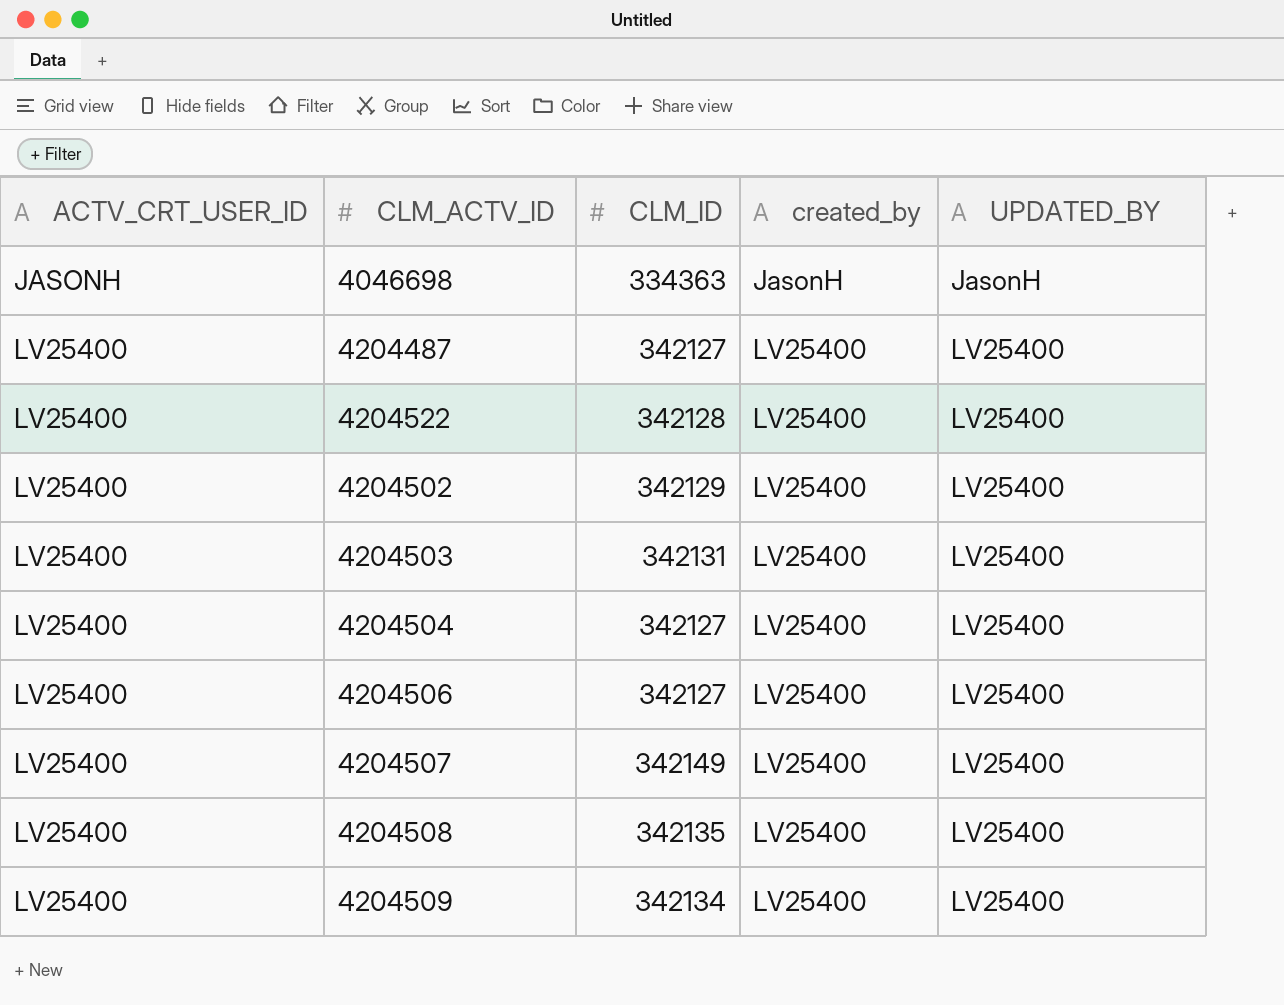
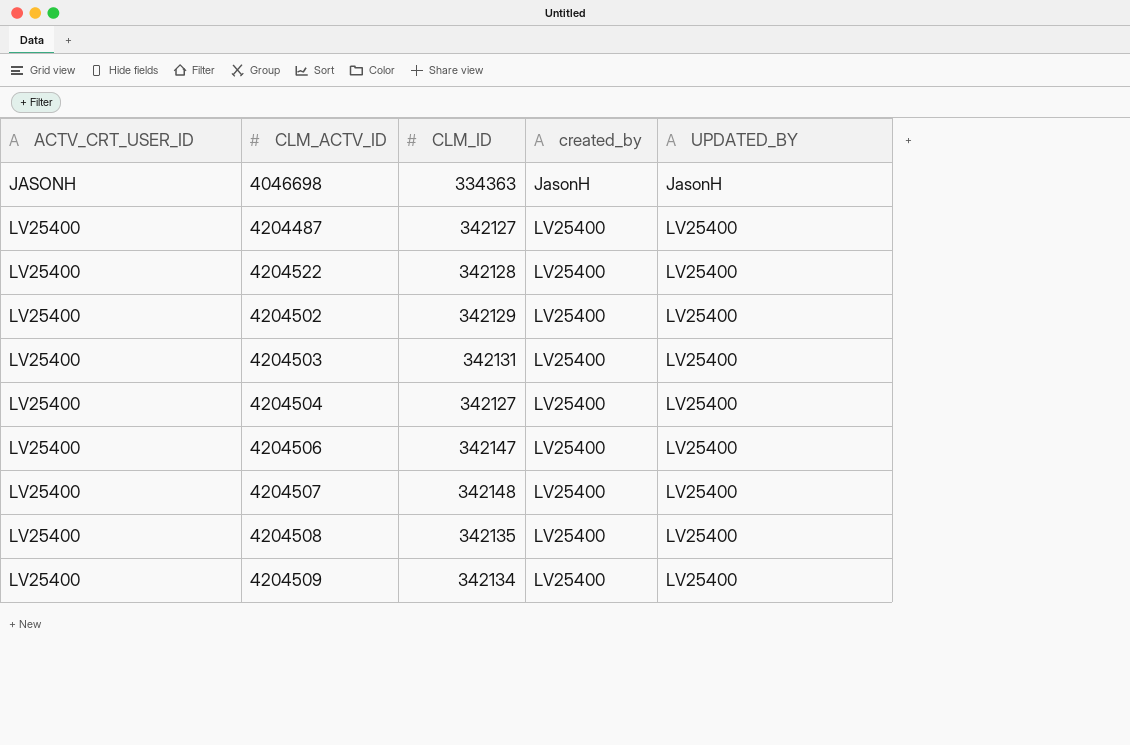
4204506 | CLM_ID: 342127 -> 342147
4204507 | CLM_ID: 342149 -> 342148

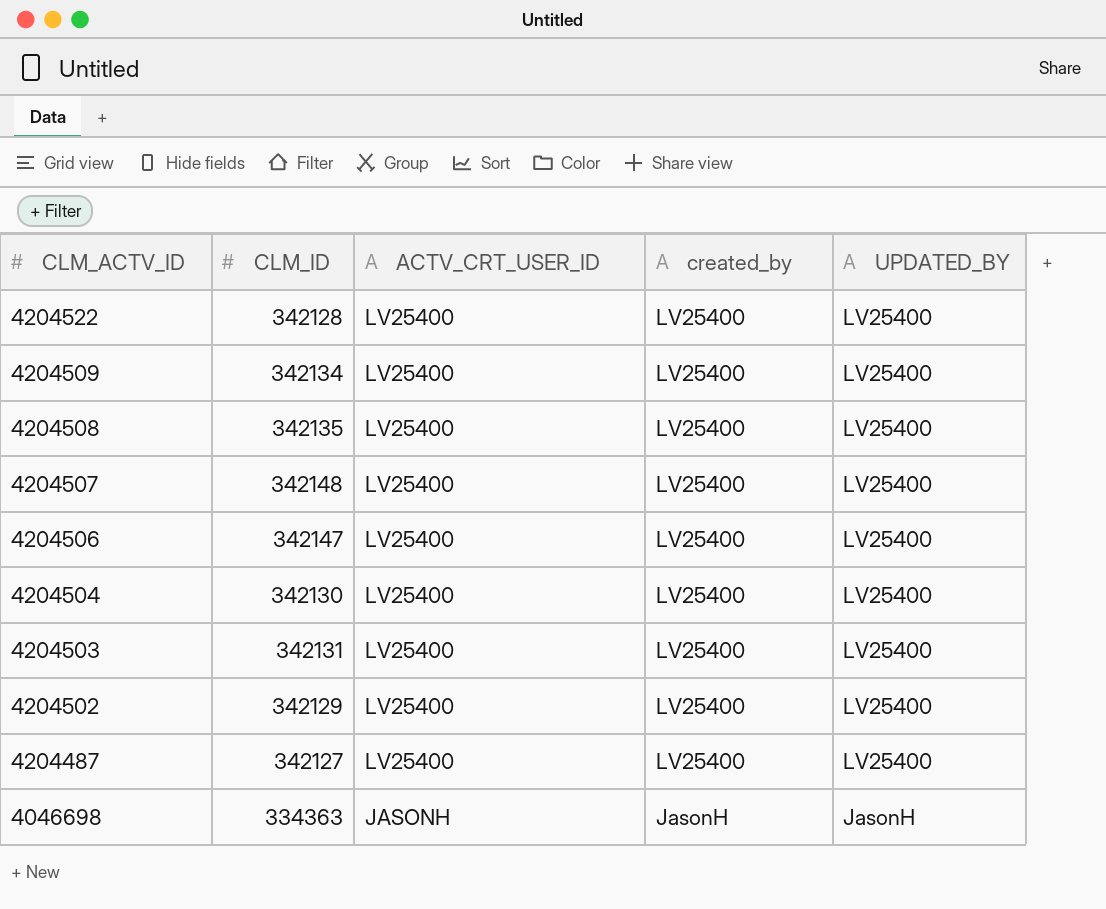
row order: ACTV_CRT_USER_ID ascending -> CLM_ACTV_ID descending
column ACTV_CRT_USER_ID | position: 1 -> 3
4204504 | CLM_ID: 342127 -> 342130

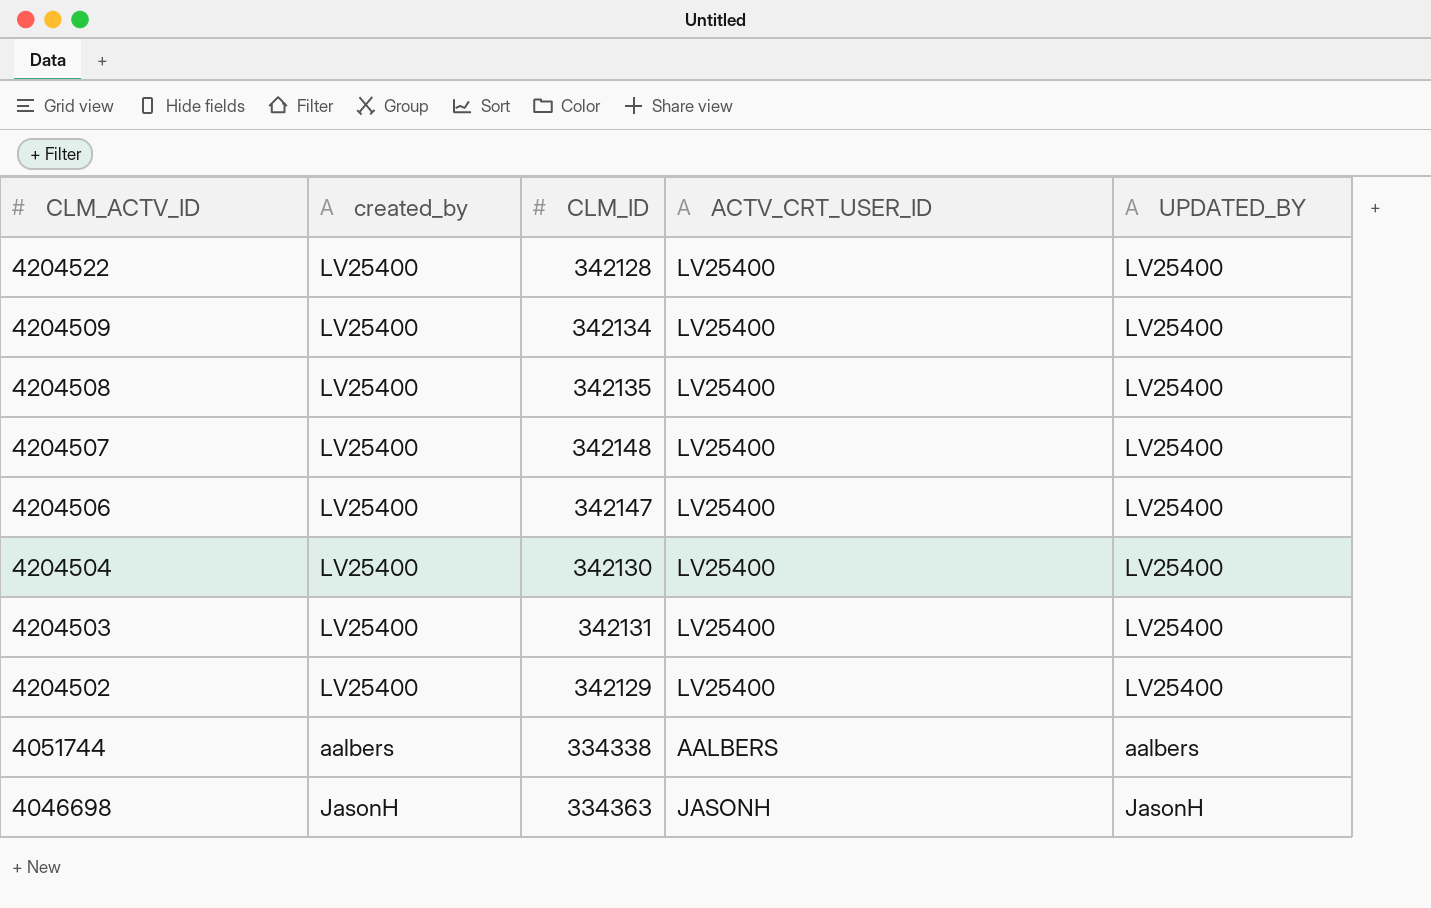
column created_by | position: 4 -> 2
row 4204487: 342127 | LV25400 | LV25400 | LV25400 -> none
row 4051744: none -> aalbers | 334338 | AALBERS | aalbers

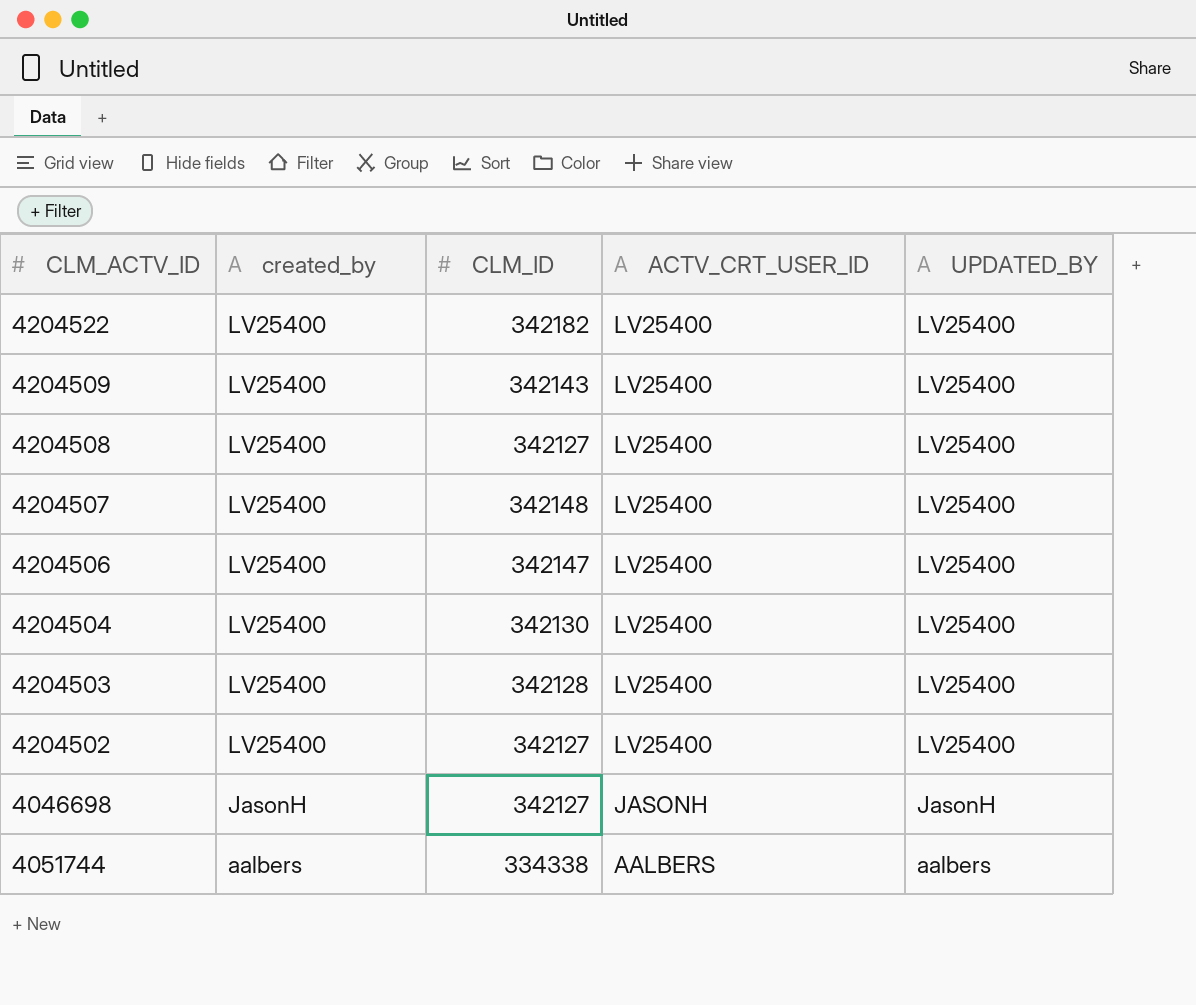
row order: CLM_ACTV_ID descending -> created_by descending
4204522 | CLM_ID: 342128 -> 342182
4204509 | CLM_ID: 342134 -> 342143
4204508 | CLM_ID: 342135 -> 342127
4204503 | CLM_ID: 342131 -> 342128
4204502 | CLM_ID: 342129 -> 342127
4046698 | CLM_ID: 334363 -> 342127

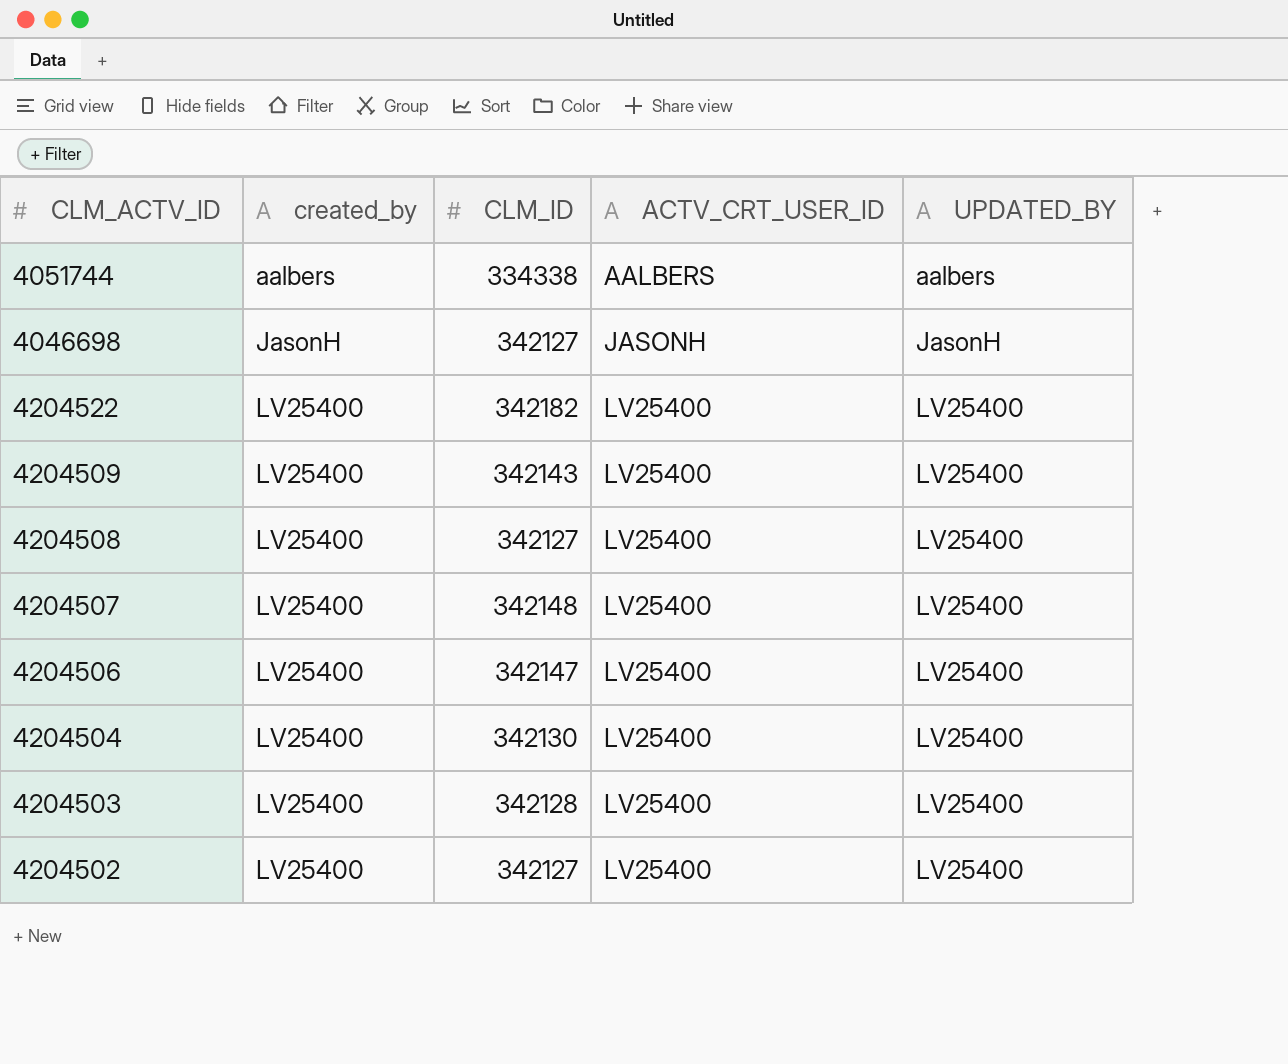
row order: created_by descending -> created_by ascending

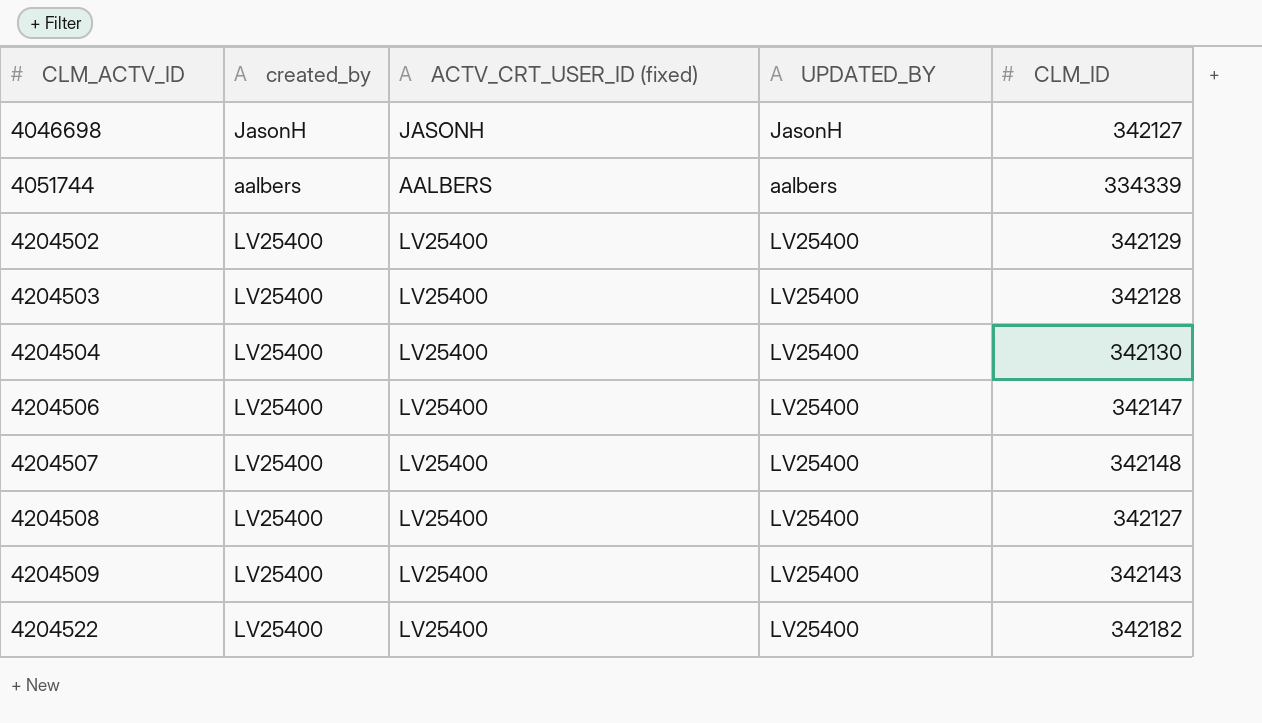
row order: created_by ascending -> CLM_ACTV_ID ascending
column name: ACTV_CRT_USER_ID -> ACTV_CRT_USER_ID (fixed)
column CLM_ID | position: 3 -> 5
4051744 | CLM_ID: 334338 -> 334339
4204502 | CLM_ID: 342127 -> 342129

